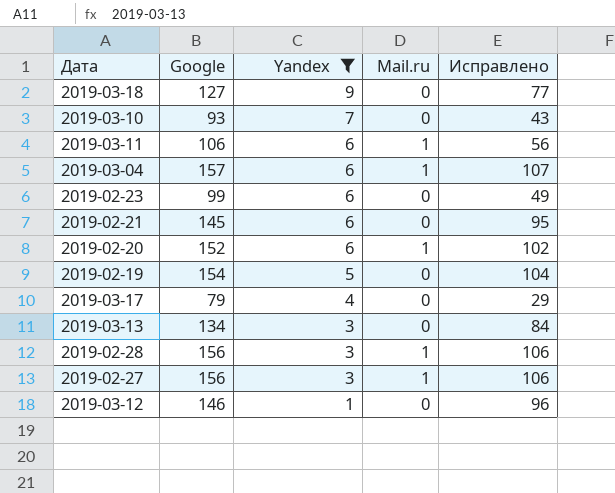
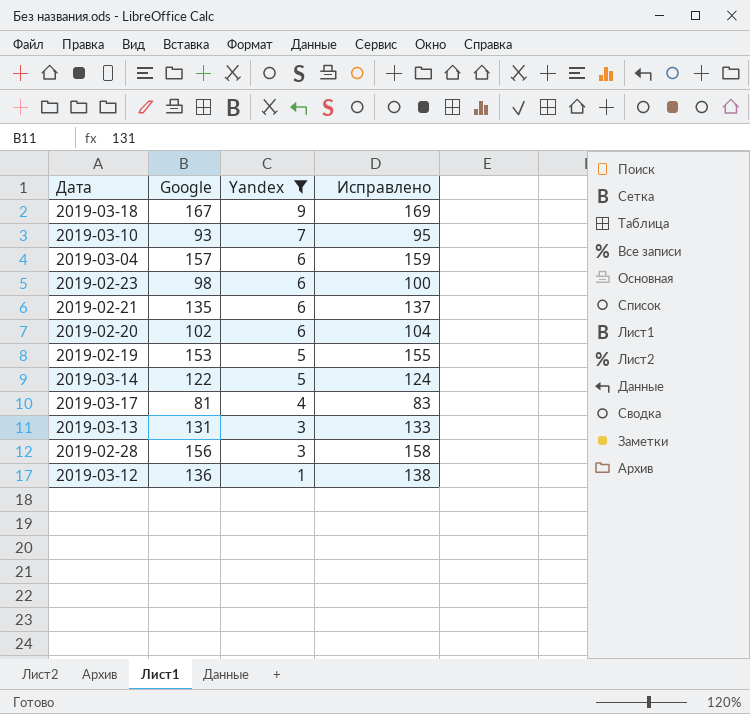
column Mail.ru | position: 4 -> none
column Исправлено | formula: [Google] - 50 -> [Google] + 2
row 2019-03-11: 106 | 6 | 1 | 56 -> none
row 2019-02-27: 156 | 3 | 1 | 106 -> none
2019-03-18 | Google: 127 -> 167
2019-02-23 | Google: 99 -> 98
2019-02-21 | Google: 145 -> 135
2019-02-20 | Google: 152 -> 102
2019-02-19 | Google: 154 -> 153
row 2019-03-14: none -> 122 | 5 | 124
2019-03-17 | Google: 79 -> 81
2019-03-13 | Google: 134 -> 131
2019-03-12 | Google: 146 -> 136

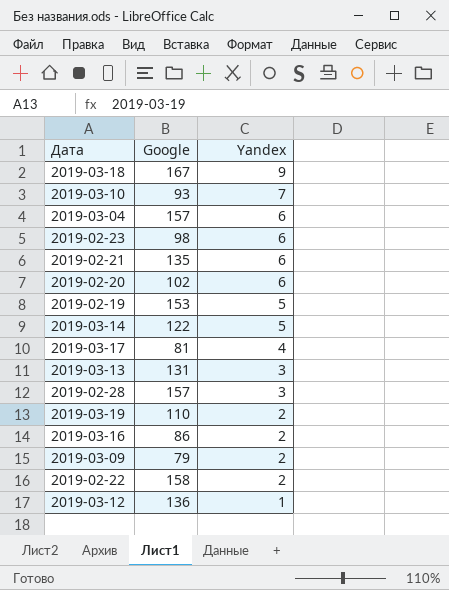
filter: Yandex != 2 -> none
column Исправлено | formula: [Google] + 2 -> none
2019-02-28 | Google: 156 -> 157

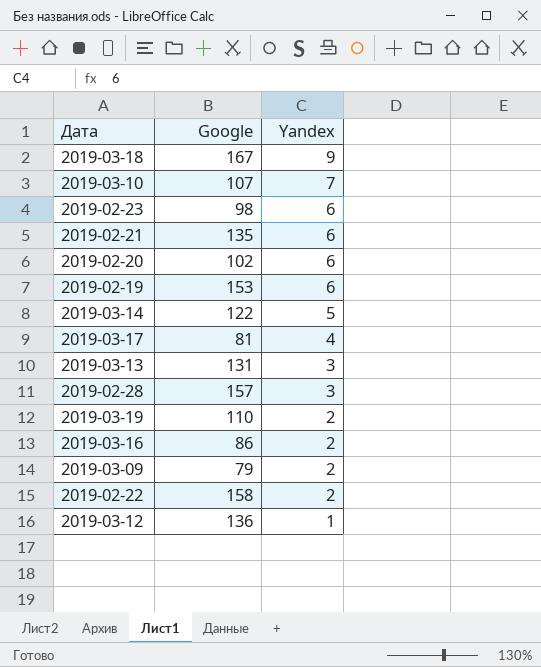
row 2019-03-04: 157 | 6 -> none
2019-03-10 | Google: 93 -> 107
2019-02-19 | Yandex: 5 -> 6

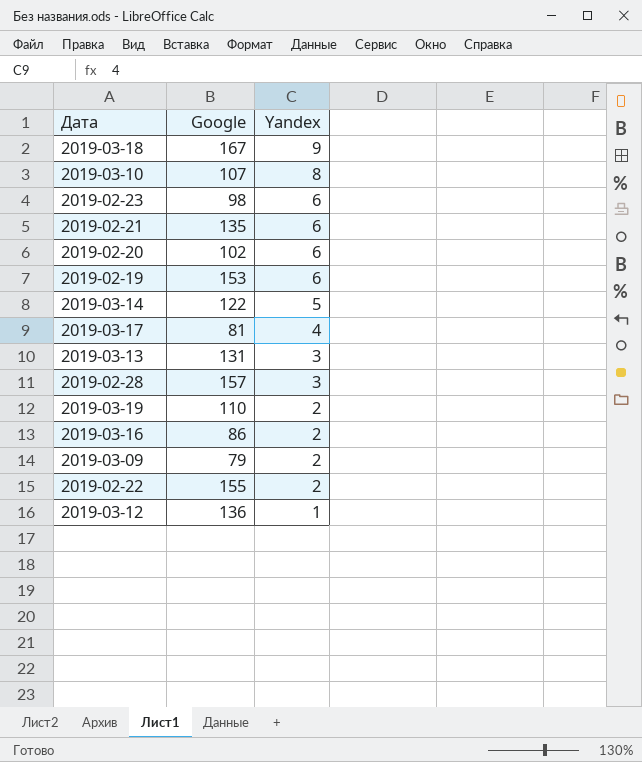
2019-03-10 | Yandex: 7 -> 8
2019-02-22 | Google: 158 -> 155

